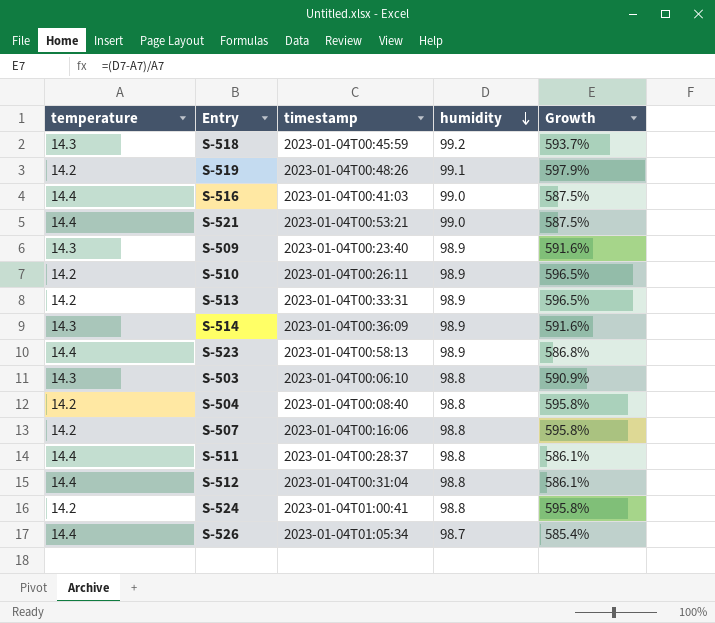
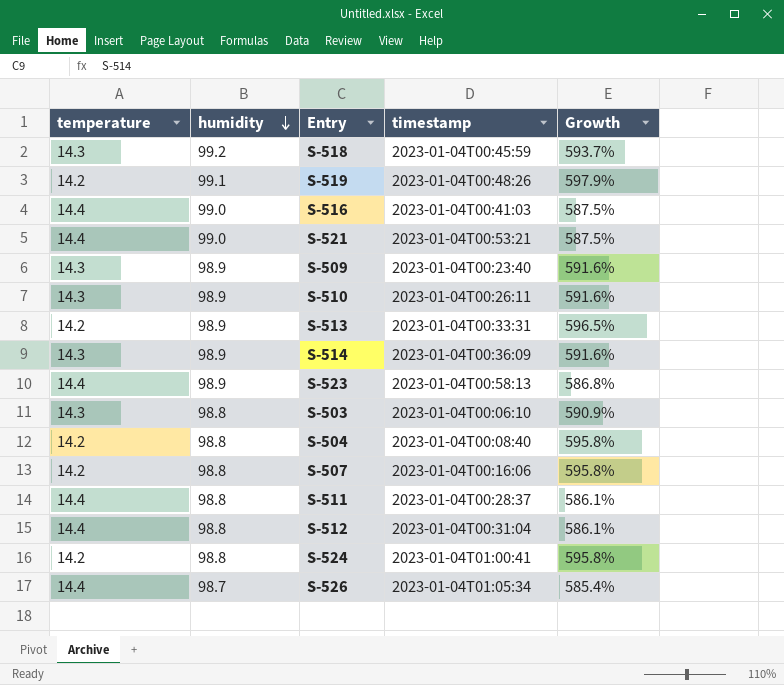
column humidity | position: 4 -> 2
S-510 | temperature: 14.2 -> 14.3
S-510 | Growth: 596.5% -> 591.6%

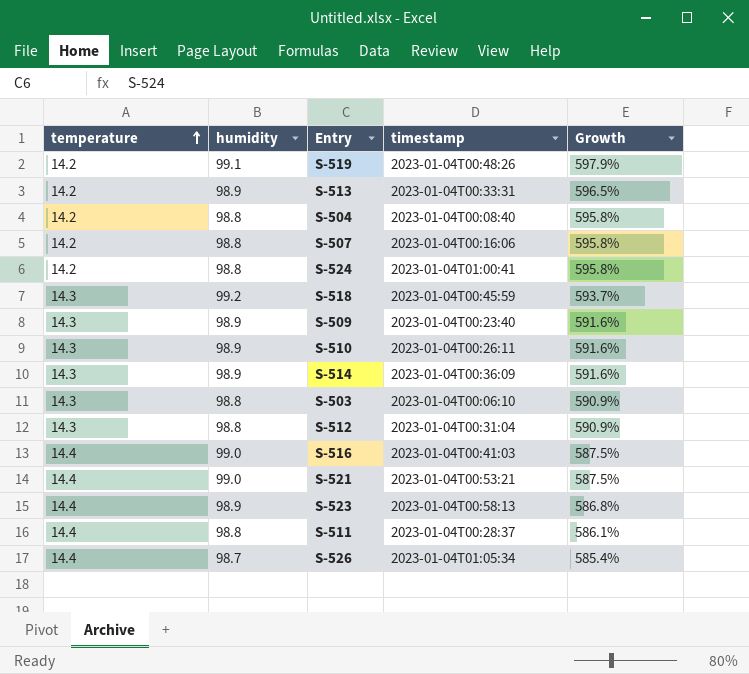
row order: humidity descending -> temperature ascending
S-512 | temperature: 14.4 -> 14.3
S-512 | Growth: 586.1% -> 590.9%

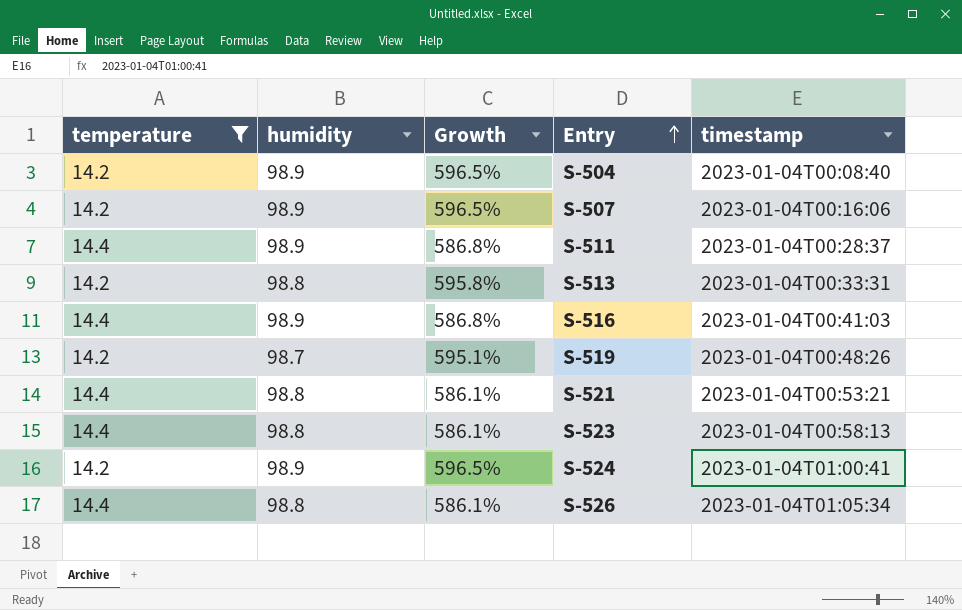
filter: none -> temperature != 14.3
row order: temperature ascending -> Entry ascending
column Growth | position: 5 -> 3
S-504 | humidity: 98.8 -> 98.9
S-504 | Growth: 595.8% -> 596.5%
S-507 | humidity: 98.8 -> 98.9
S-507 | Growth: 595.8% -> 596.5%
S-511 | humidity: 98.8 -> 98.9
S-511 | Growth: 586.1% -> 586.8%
S-513 | humidity: 98.9 -> 98.8
S-513 | Growth: 596.5% -> 595.8%
S-516 | humidity: 99.0 -> 98.9
S-516 | Growth: 587.5% -> 586.8%
S-519 | humidity: 99.1 -> 98.7
S-519 | Growth: 597.9% -> 595.1%
S-521 | humidity: 99.0 -> 98.8
S-521 | Growth: 587.5% -> 586.1%
S-523 | humidity: 98.9 -> 98.8
S-523 | Growth: 586.8% -> 586.1%
S-524 | humidity: 98.8 -> 98.9
S-524 | Growth: 595.8% -> 596.5%
S-526 | humidity: 98.7 -> 98.8
S-526 | Growth: 585.4% -> 586.1%

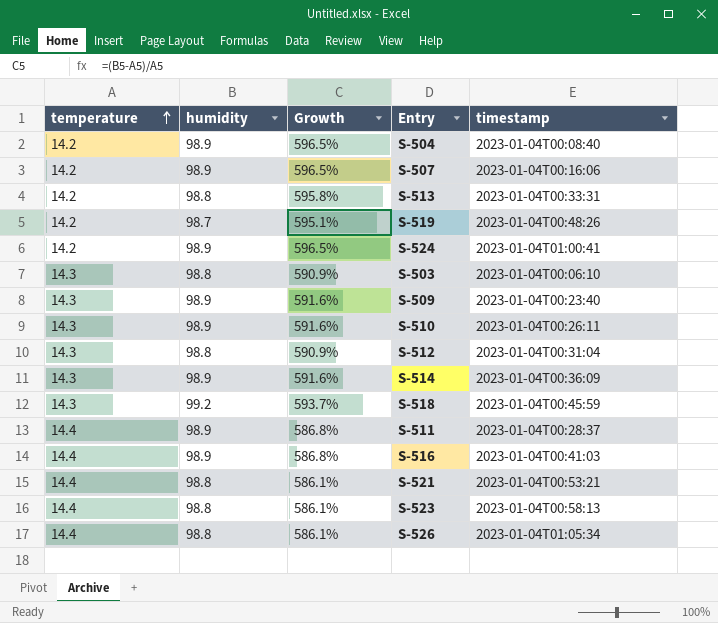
filter: temperature != 14.3 -> none
row order: Entry ascending -> temperature ascending

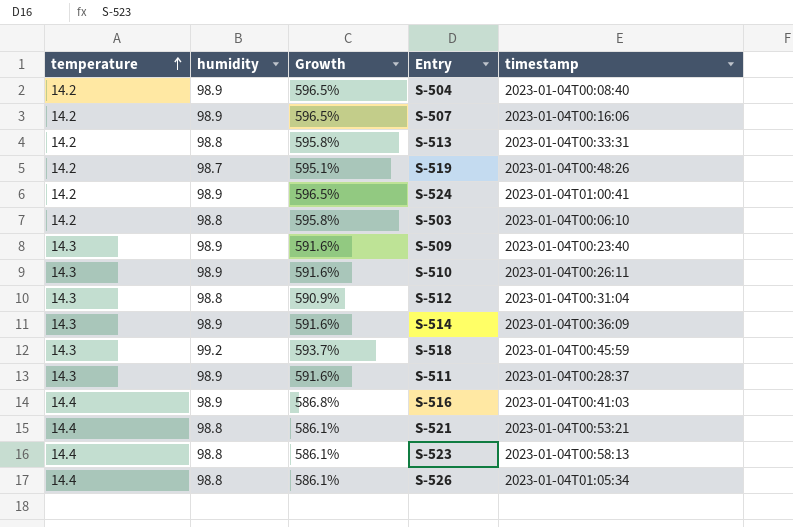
S-503 | temperature: 14.3 -> 14.2
S-503 | Growth: 590.9% -> 595.8%
S-511 | temperature: 14.4 -> 14.3
S-511 | Growth: 586.8% -> 591.6%

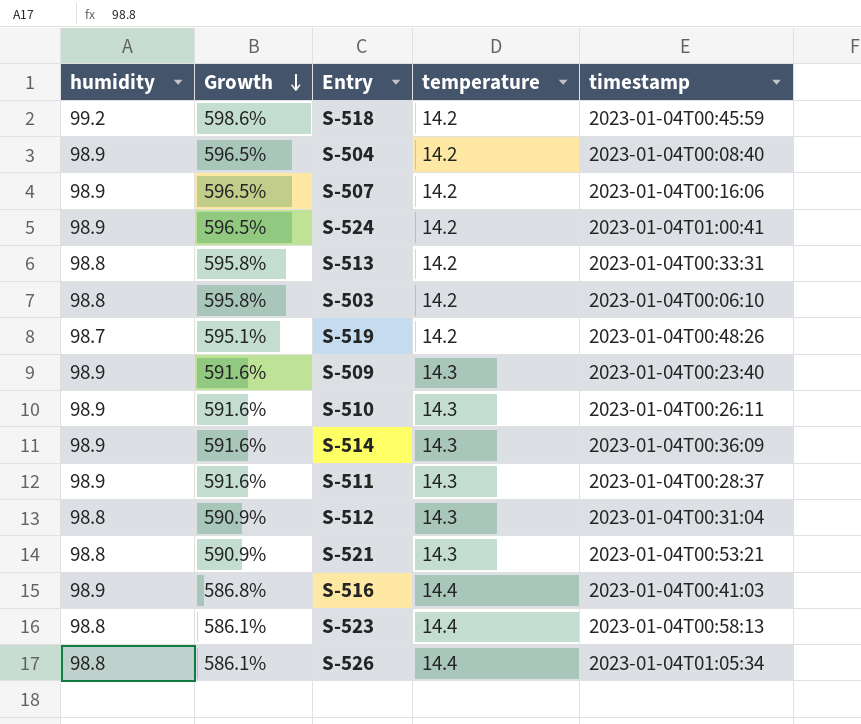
row order: temperature ascending -> Growth descending
column temperature | position: 1 -> 4
S-518 | Growth: 593.7% -> 598.6%
S-518 | temperature: 14.3 -> 14.2
S-521 | Growth: 586.1% -> 590.9%
S-521 | temperature: 14.4 -> 14.3

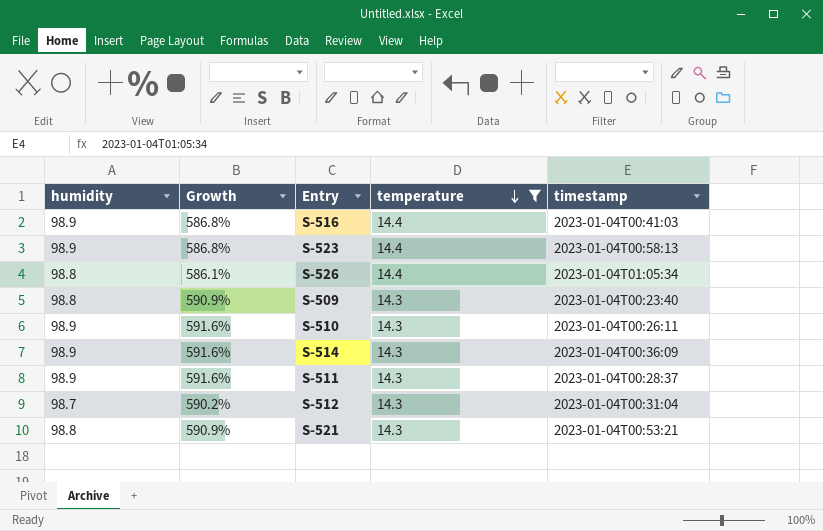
filter: none -> temperature != 14.2
row order: Growth descending -> temperature descending
S-523 | humidity: 98.8 -> 98.9
S-523 | Growth: 586.1% -> 586.8%
S-509 | humidity: 98.9 -> 98.8
S-509 | Growth: 591.6% -> 590.9%
S-512 | humidity: 98.8 -> 98.7
S-512 | Growth: 590.9% -> 590.2%

